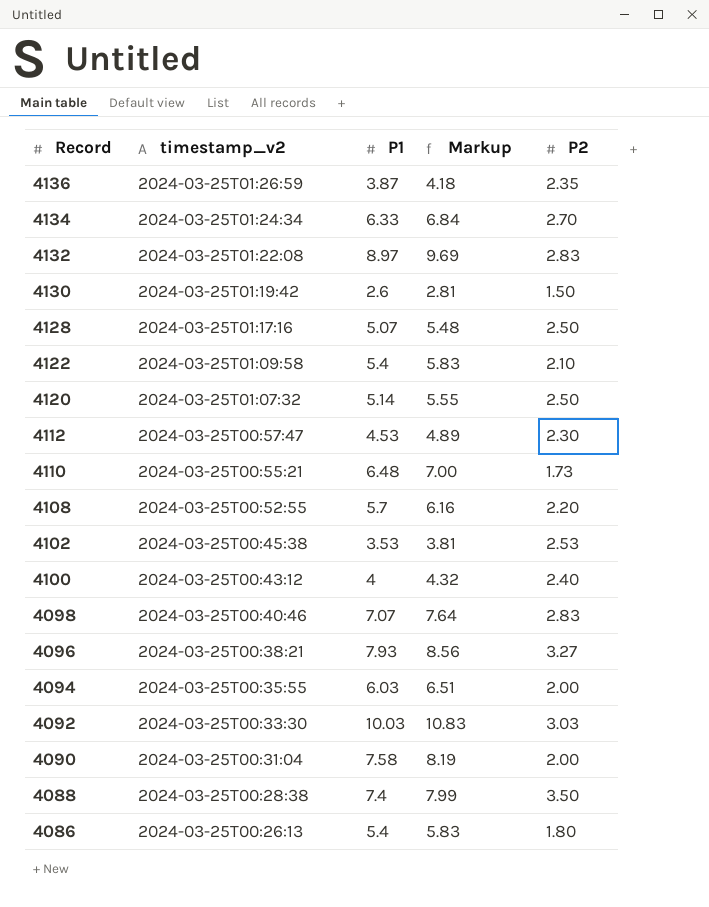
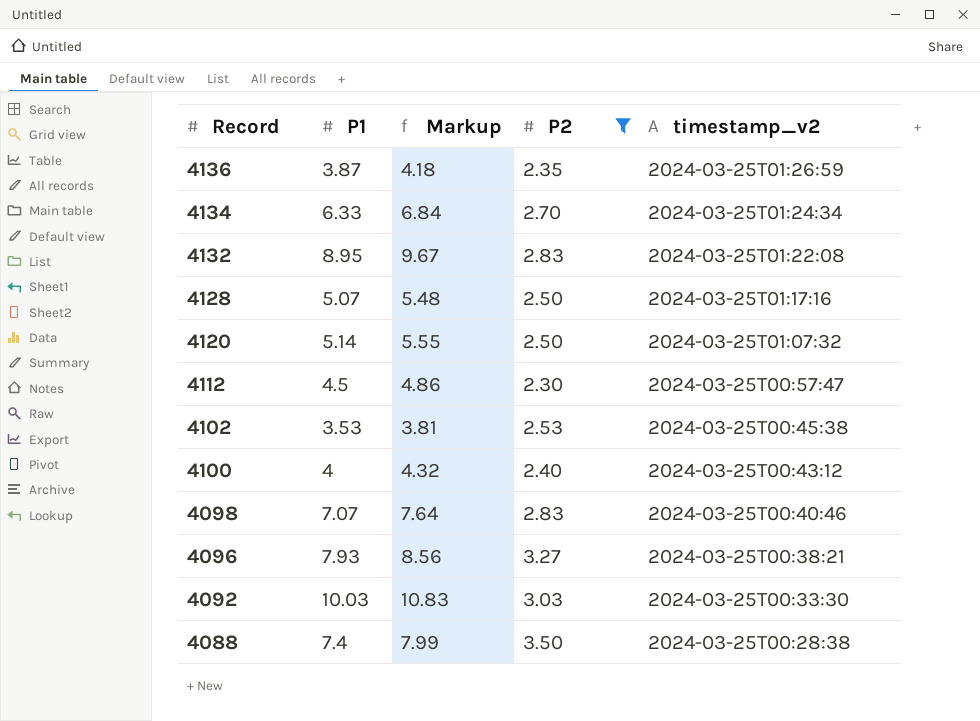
filter: none -> P2 >= 2.30
column timestamp_v2 | position: 2 -> 5
4132 | P1: 8.97 -> 8.95
4132 | Markup: 9.69 -> 9.67
4112 | P1: 4.53 -> 4.5
4112 | Markup: 4.89 -> 4.86

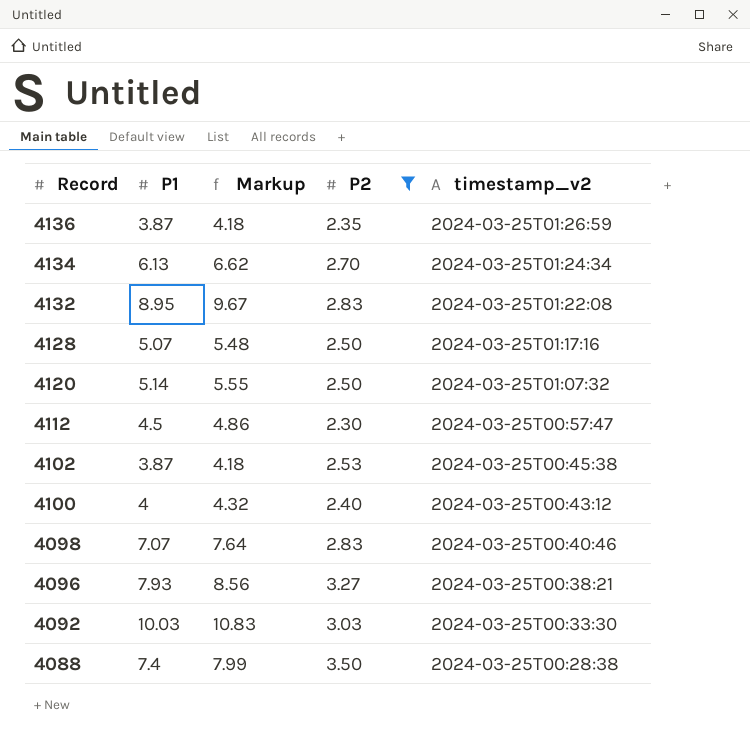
4134 | P1: 6.33 -> 6.13
4134 | Markup: 6.84 -> 6.62
4102 | P1: 3.53 -> 3.87
4102 | Markup: 3.81 -> 4.18

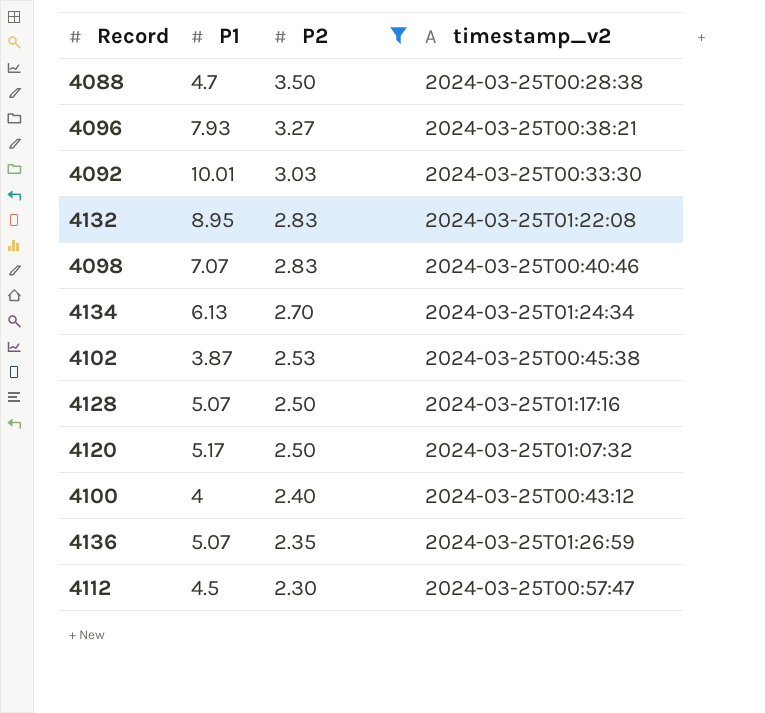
row order: Record descending -> P2 descending
column Markup | formula: [P1] * 1.08 -> none
4088 | P1: 7.4 -> 4.7
4092 | P1: 10.03 -> 10.01
4120 | P1: 5.14 -> 5.17
4136 | P1: 3.87 -> 5.07

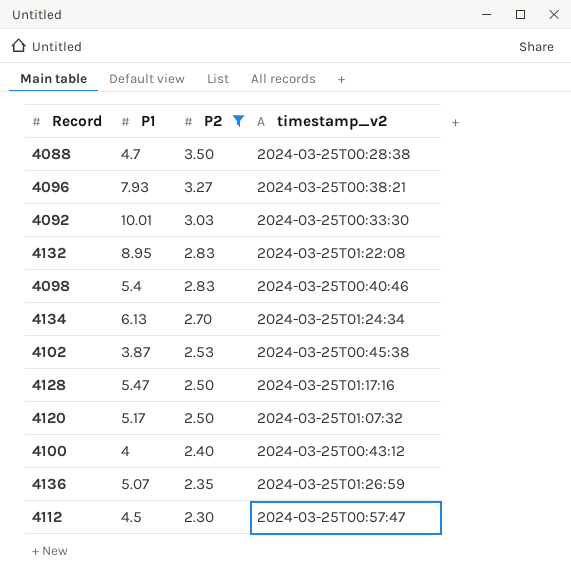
4098 | P1: 7.07 -> 5.4
4128 | P1: 5.07 -> 5.47

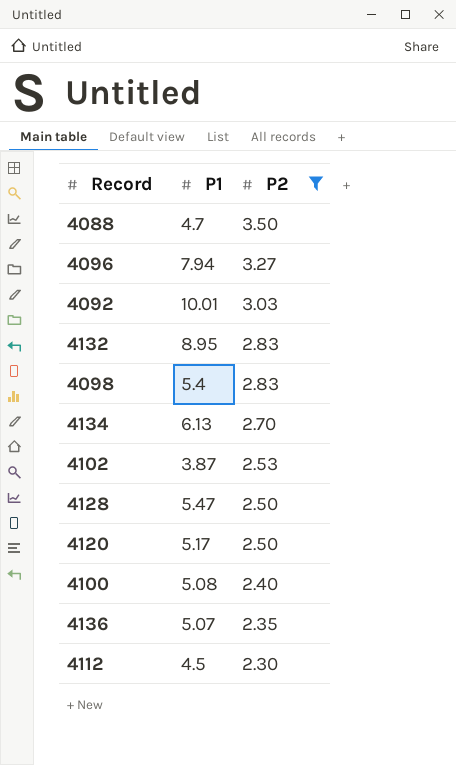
column timestamp_v2 | position: 4 -> none
4096 | P1: 7.93 -> 7.94
4100 | P1: 4 -> 5.08

